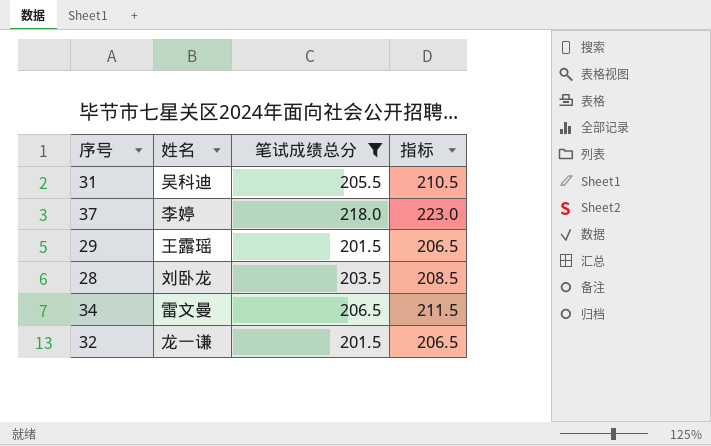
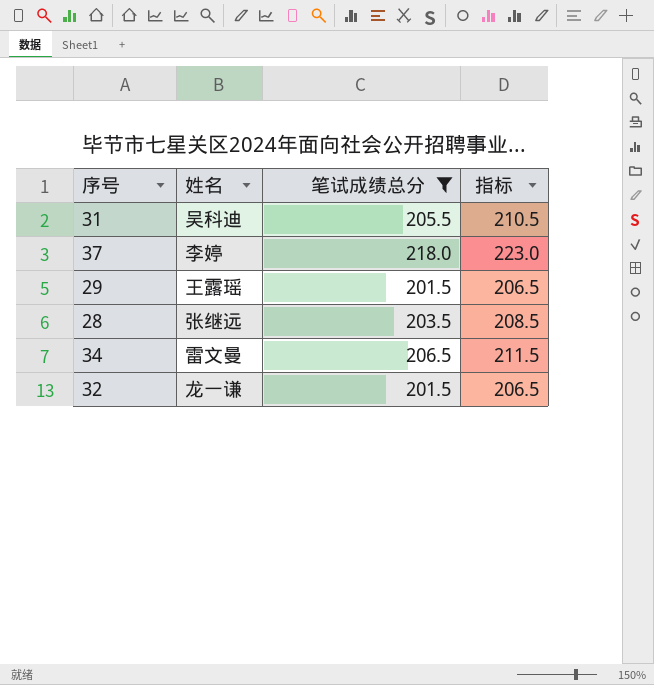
28 | 姓名: 刘卧龙 -> 张继远

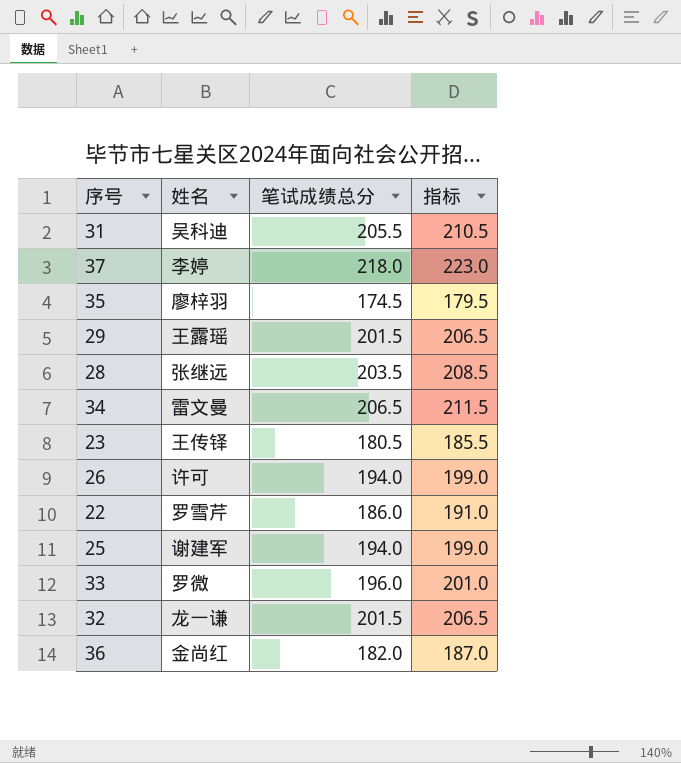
filter: 笔试成绩总分 >= 201.5 -> none

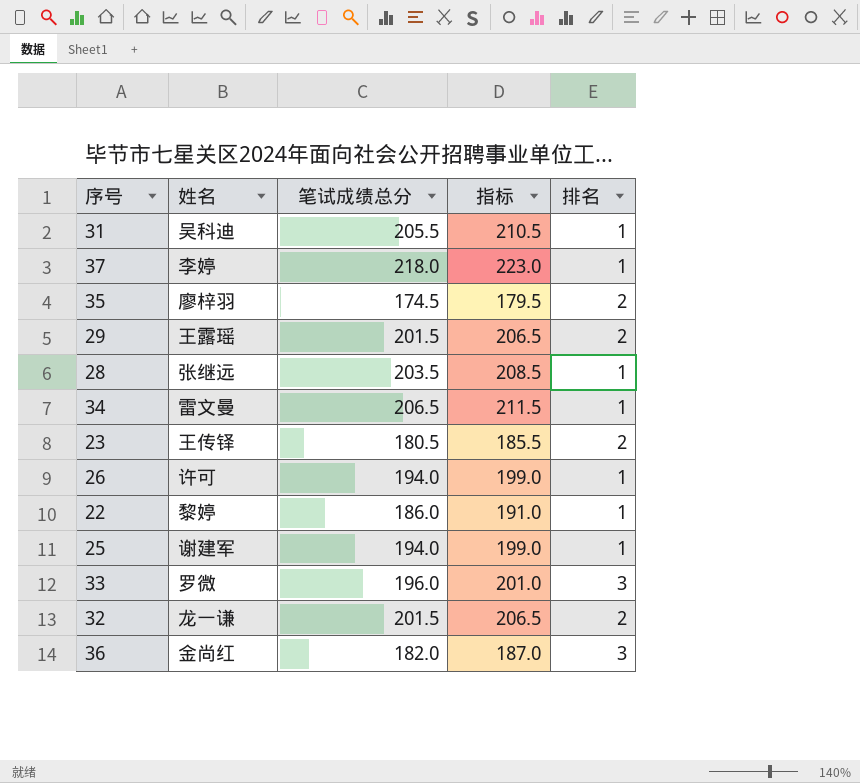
column 排名 | position: none -> 5
22 | 姓名: 罗雪芹 -> 黎婷

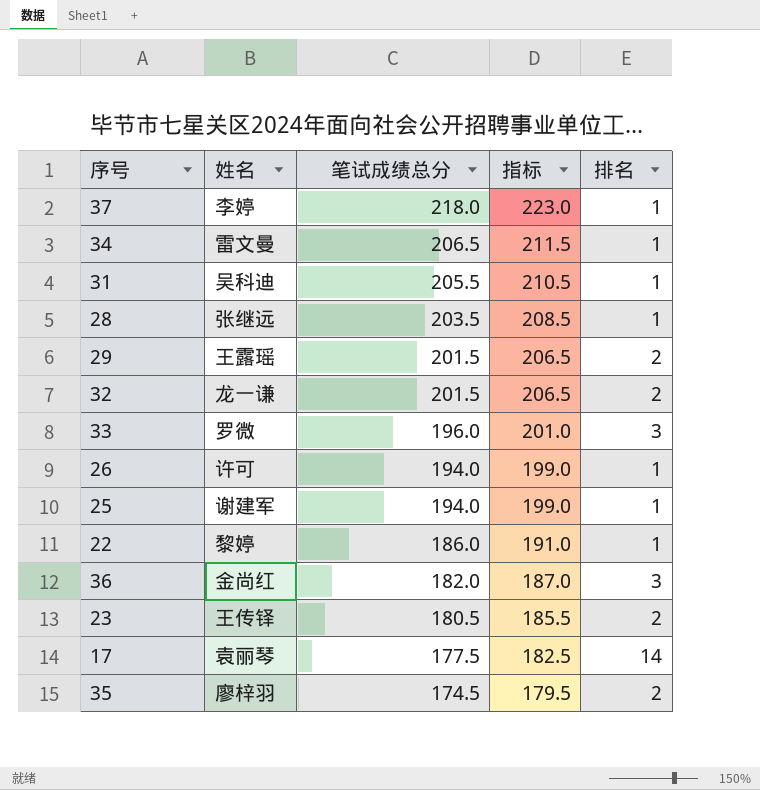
row order: none -> 笔试成绩总分 descending
row 17: none -> 袁丽琴 | 177.5 | 182.5 | 14

